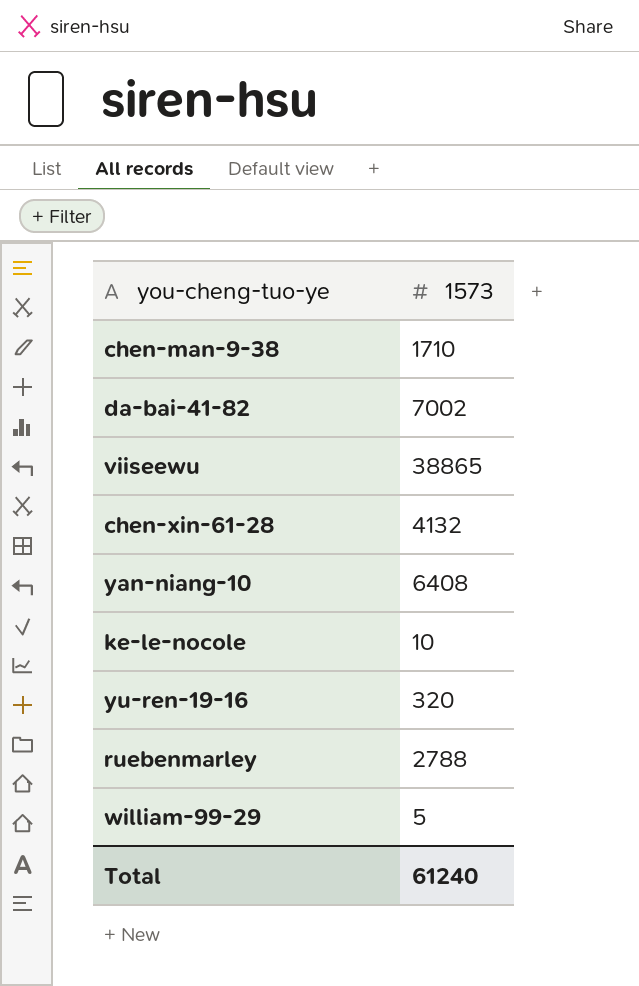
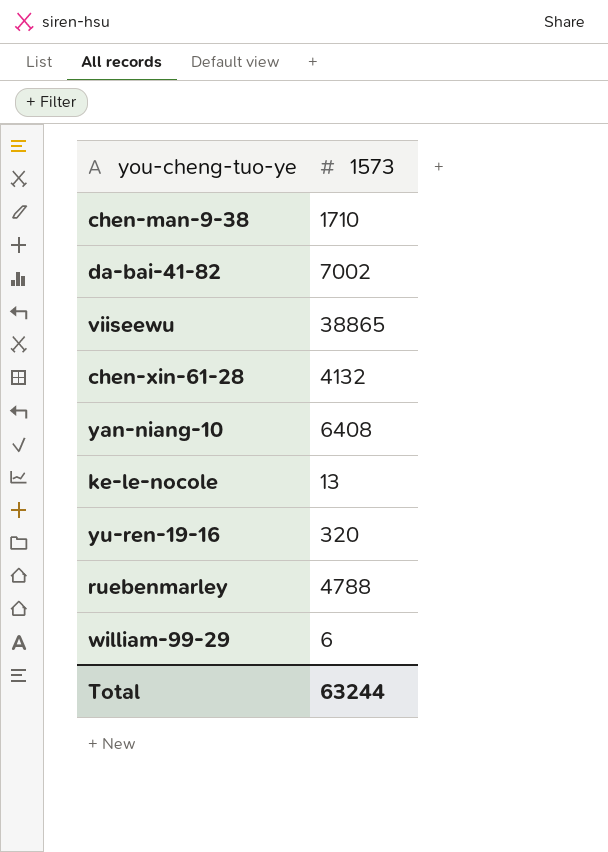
ke-le-nocole | 1573: 10 -> 13
ruebenmarley | 1573: 2788 -> 4788
william-99-29 | 1573: 5 -> 6
Total | 1573: 61240 -> 63244

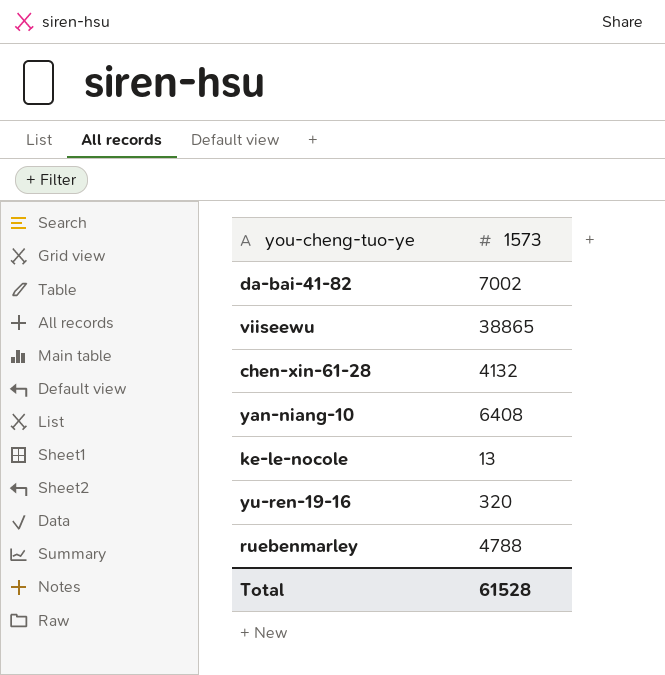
row chen-man-9-38: 1710 -> none
row william-99-29: 6 -> none
Total | 1573: 63244 -> 61528

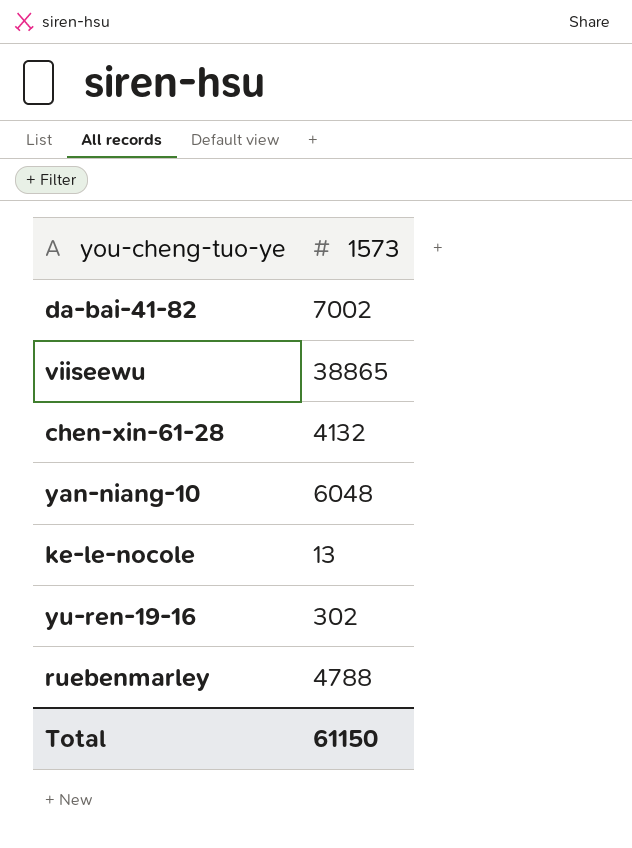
yan-niang-10 | 1573: 6408 -> 6048
yu-ren-19-16 | 1573: 320 -> 302
Total | 1573: 61528 -> 61150

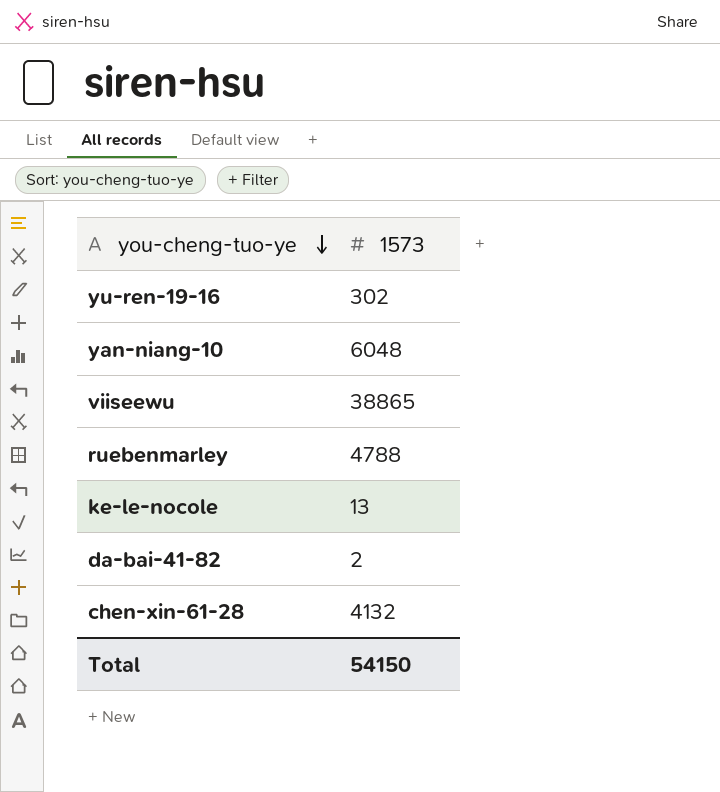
row order: none -> you-cheng-tuo-ye descending
da-bai-41-82 | 1573: 7002 -> 2
Total | 1573: 61150 -> 54150

